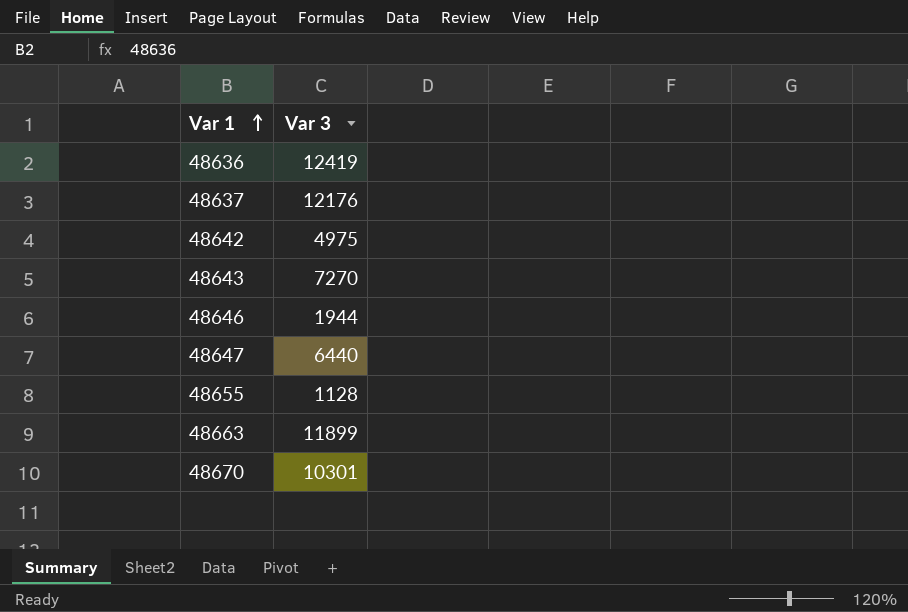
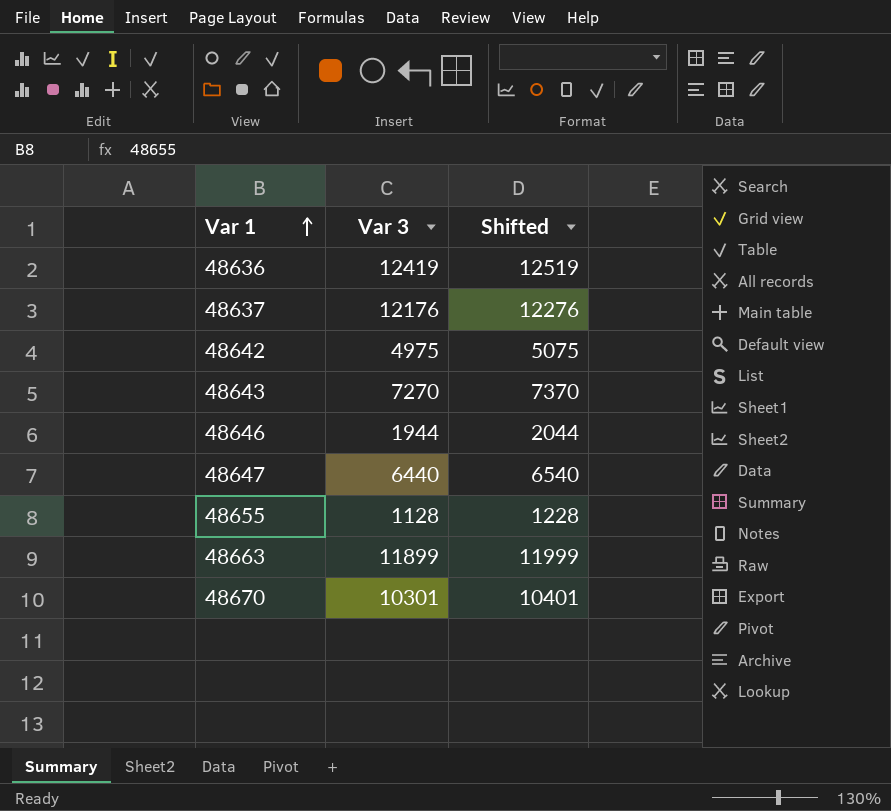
column Shifted | formula: none -> [Var 3] + 100

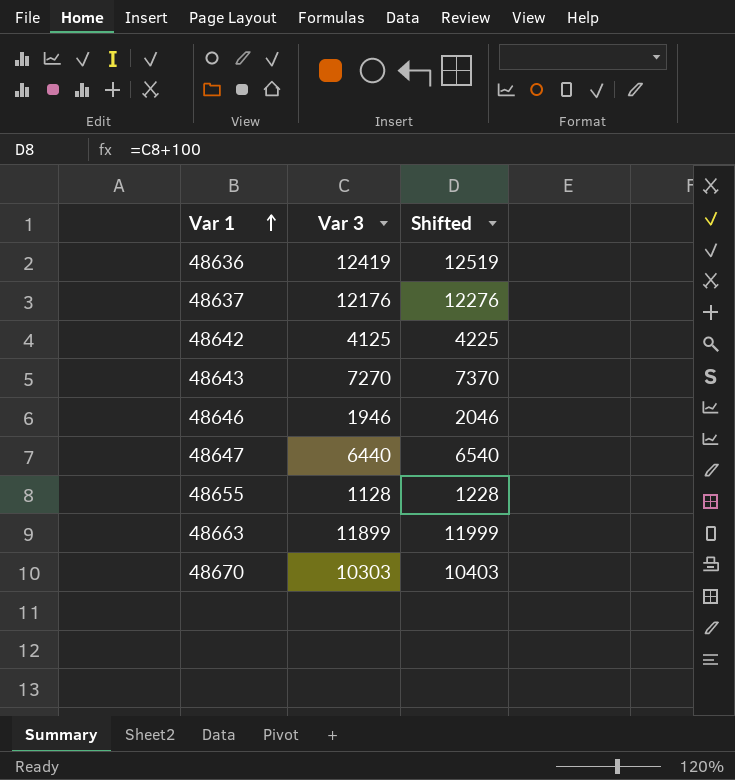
48642 | Var 3: 4975 -> 4125
48642 | Shifted: 5075 -> 4225
48646 | Var 3: 1944 -> 1946
48646 | Shifted: 2044 -> 2046
48670 | Var 3: 10301 -> 10303
48670 | Shifted: 10401 -> 10403

